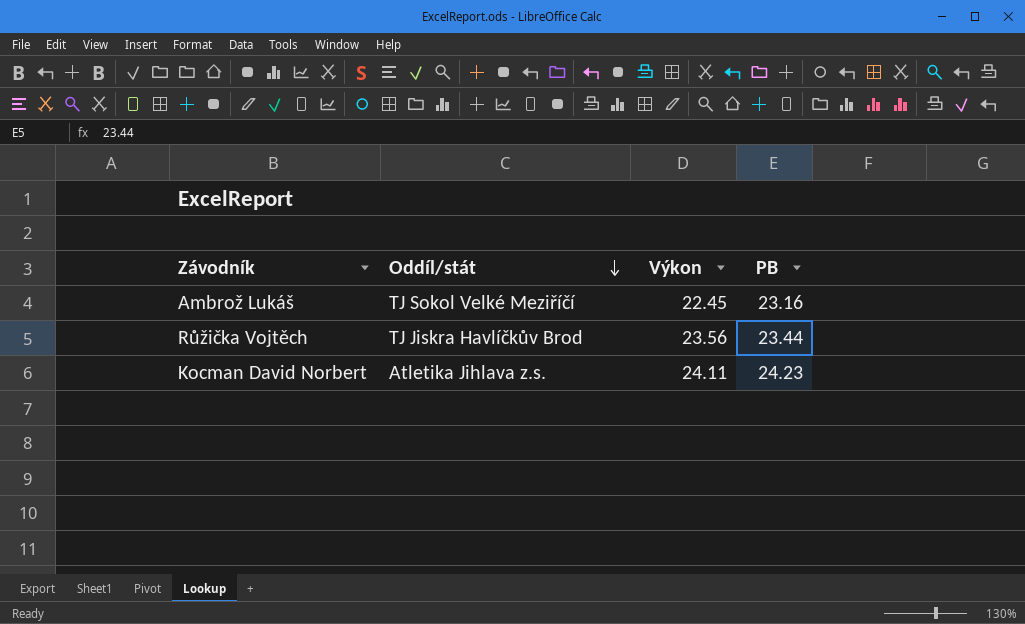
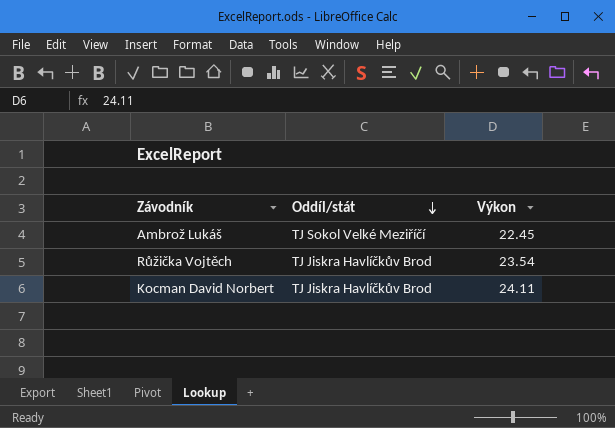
column PB | position: 4 -> none
Růžička Vojtěch | Výkon: 23.56 -> 23.54
Kocman David Norbert | Oddíl/stát: Atletika Jihlava z.s. -> TJ Jiskra Havlíčkův Brod

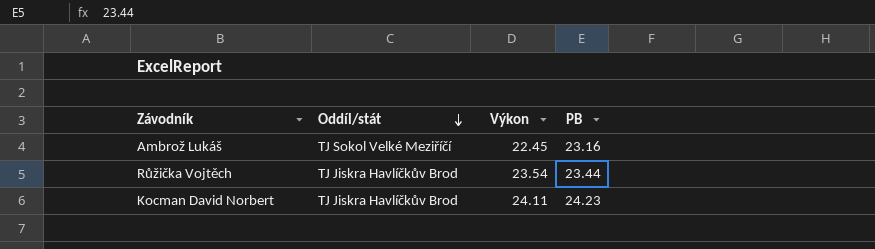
column PB | position: none -> 4

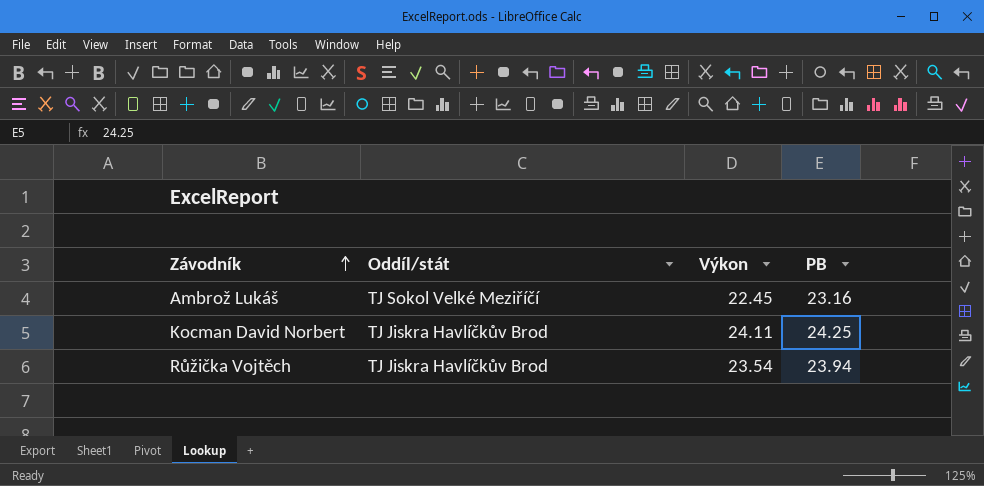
row order: Oddíl/stát descending -> Závodník ascending
Kocman David Norbert | PB: 24.23 -> 24.25
Růžička Vojtěch | PB: 23.44 -> 23.94

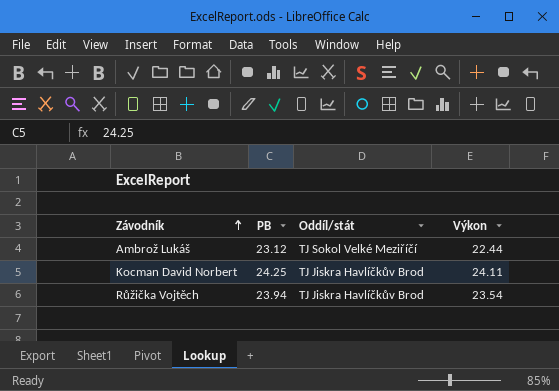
column PB | position: 4 -> 2
Ambrož Lukáš | PB: 23.16 -> 23.12
Ambrož Lukáš | Výkon: 22.45 -> 22.44

